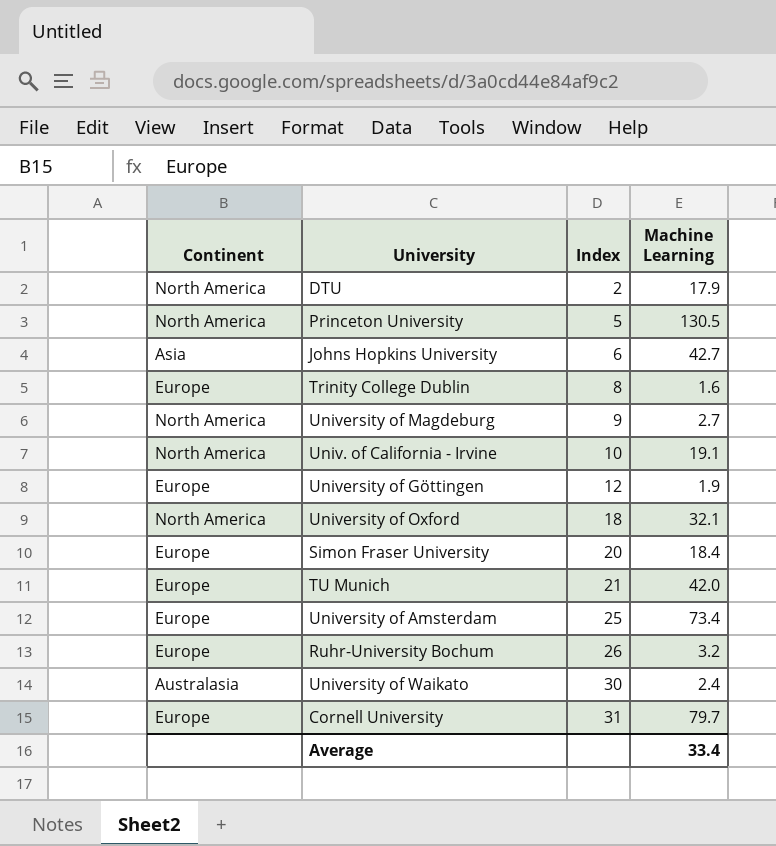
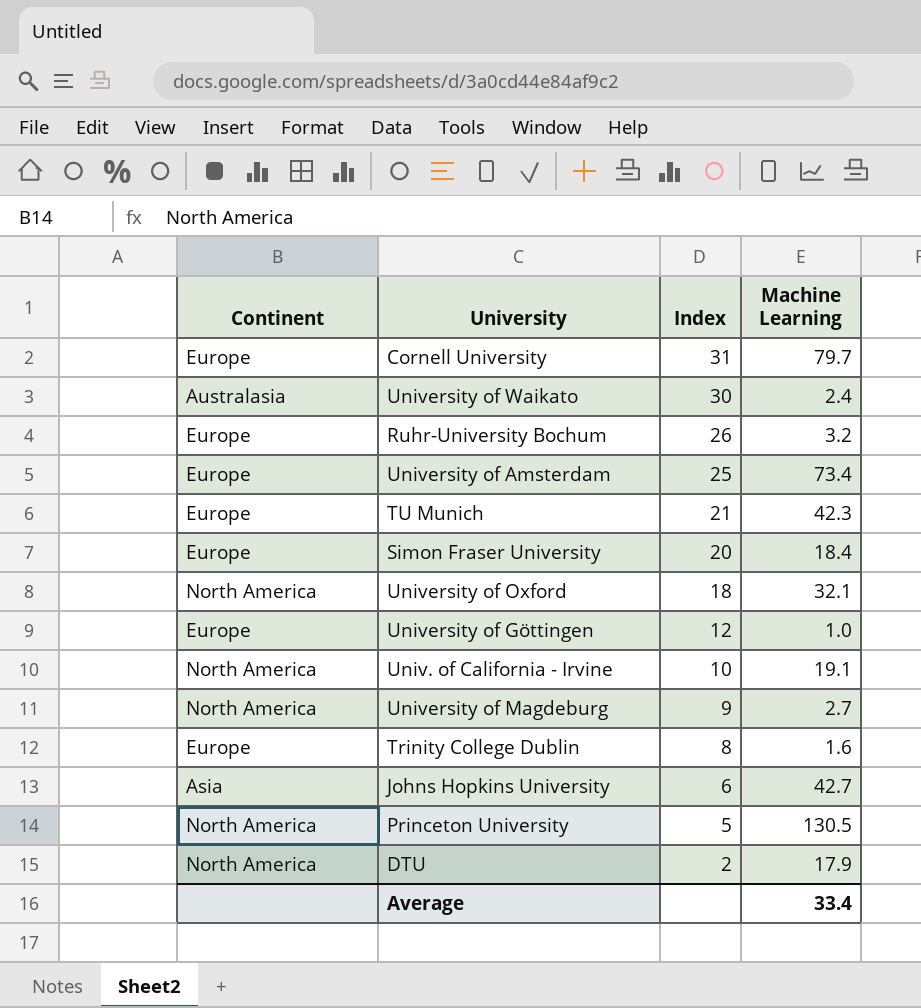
row order: Index ascending -> Index descending
TU Munich | Machine Learning: 42.0 -> 42.3
University of Göttingen | Machine Learning: 1.9 -> 1.0

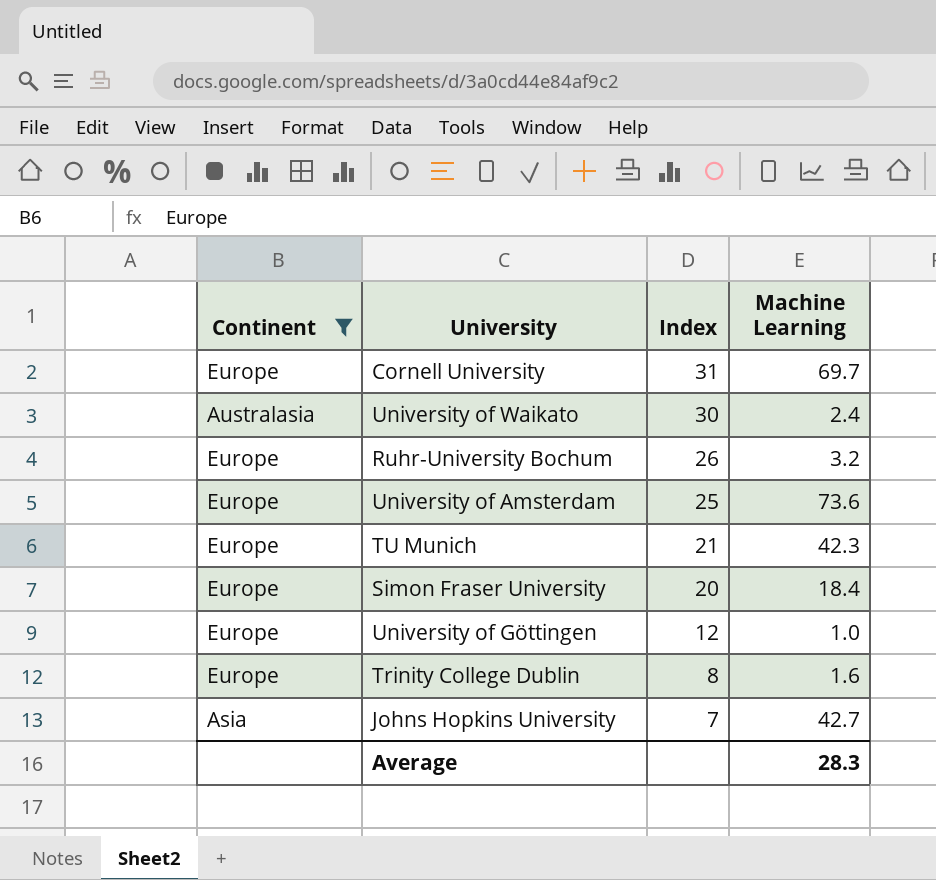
filter: none -> Continent != North America
Cornell University | Machine Learning: 79.7 -> 69.7
University of Amsterdam | Machine Learning: 73.4 -> 73.6
Johns Hopkins University | Index: 6 -> 7
Average | Machine Learning: 33.4 -> 28.3

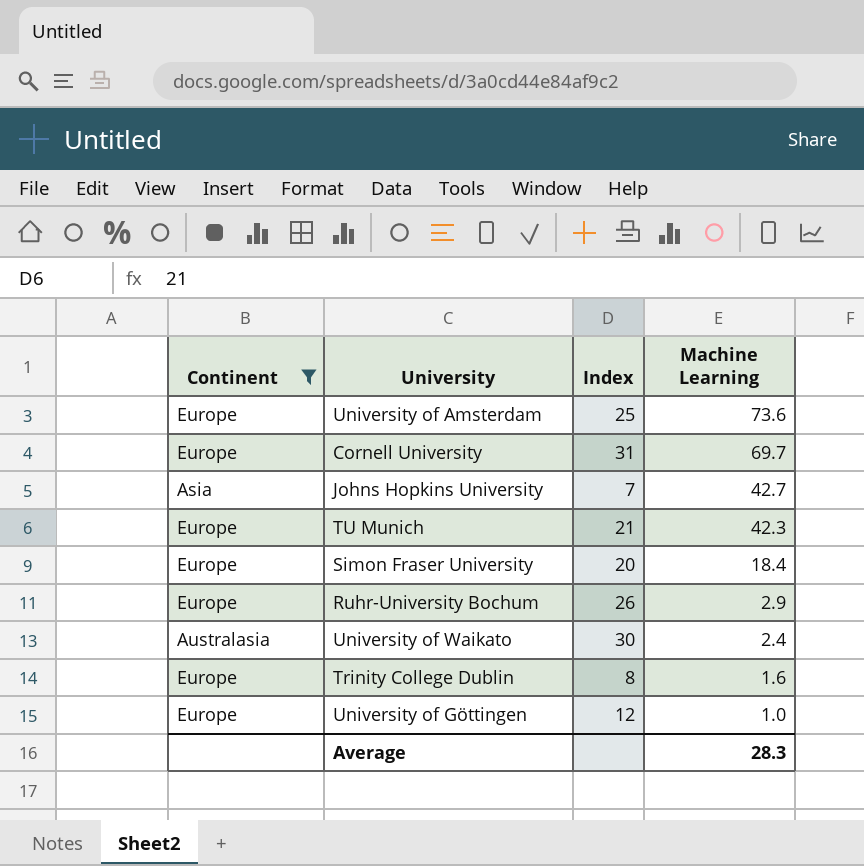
row order: Index descending -> Machine Learning descending
Ruhr-University Bochum | Machine Learning: 3.2 -> 2.9

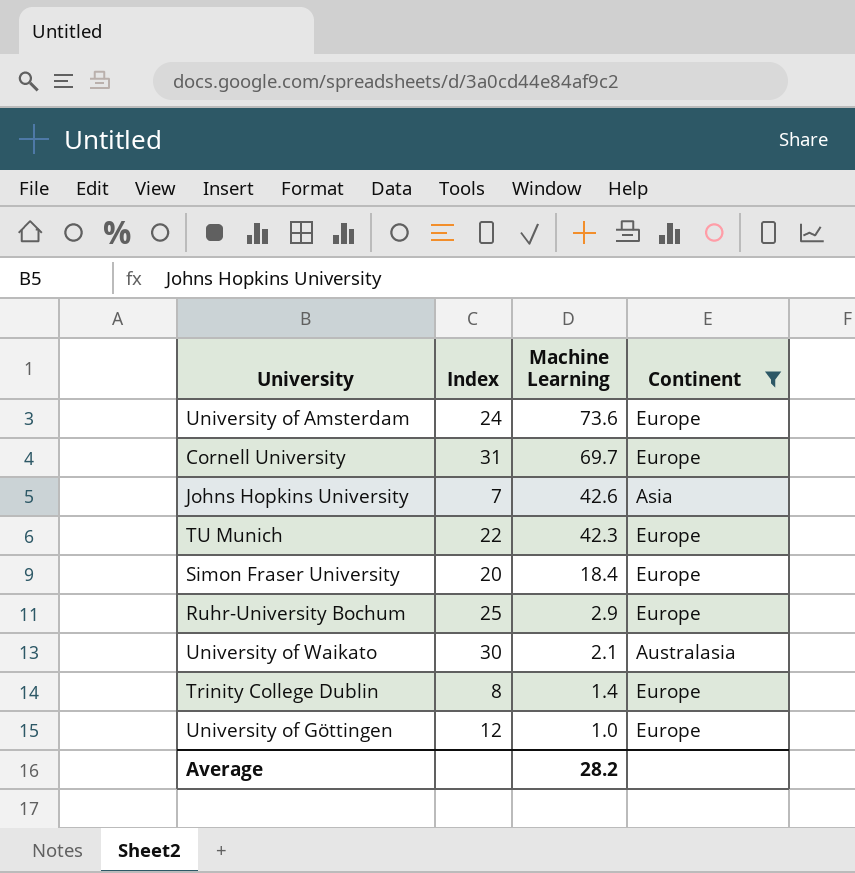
column Continent | position: 1 -> 4
University of Amsterdam | Index: 25 -> 24
Johns Hopkins University | Machine Learning: 42.7 -> 42.6
TU Munich | Index: 21 -> 22
Ruhr-University Bochum | Index: 26 -> 25
University of Waikato | Machine Learning: 2.4 -> 2.1
Trinity College Dublin | Machine Learning: 1.6 -> 1.4
Average | Machine Learning: 28.3 -> 28.2

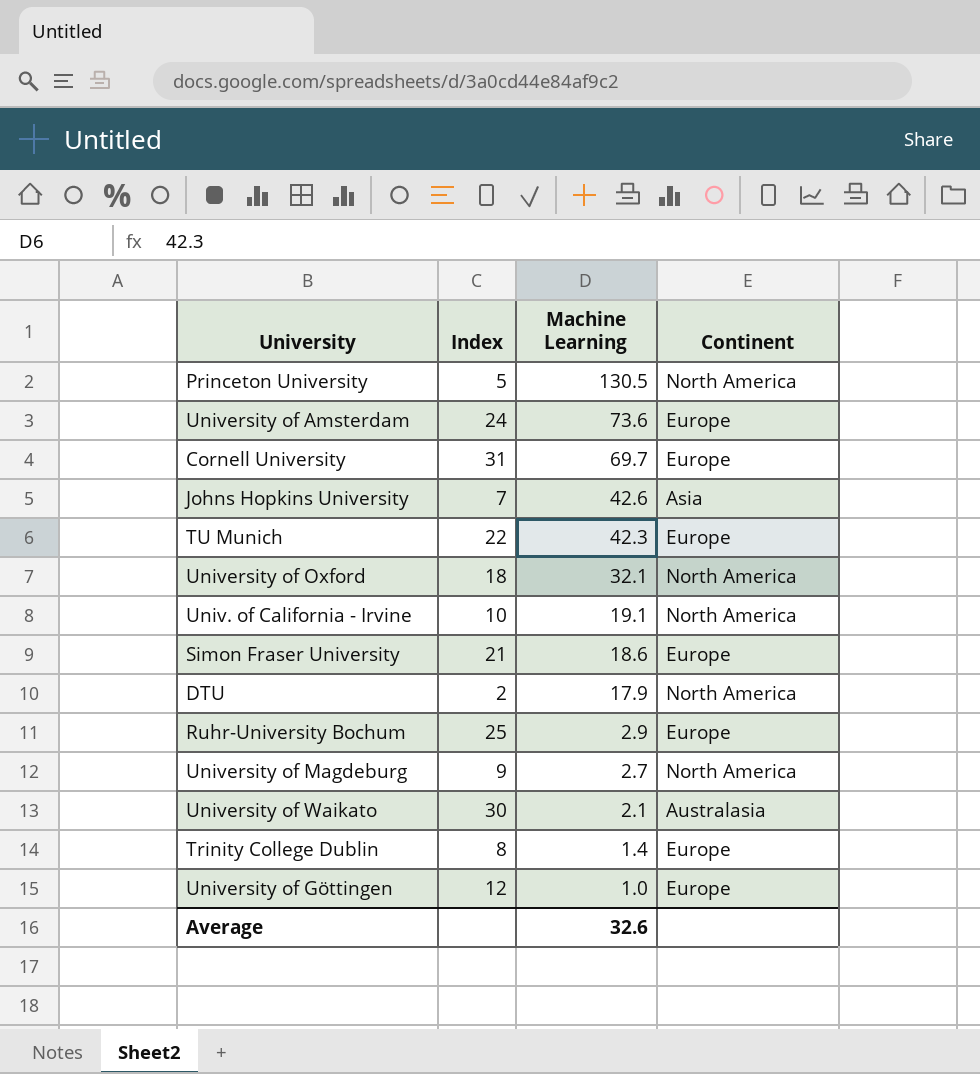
filter: Continent != North America -> none
Simon Fraser University | Index: 20 -> 21
Simon Fraser University | Machine Learning: 18.4 -> 18.6
Average | Machine Learning: 28.2 -> 32.6

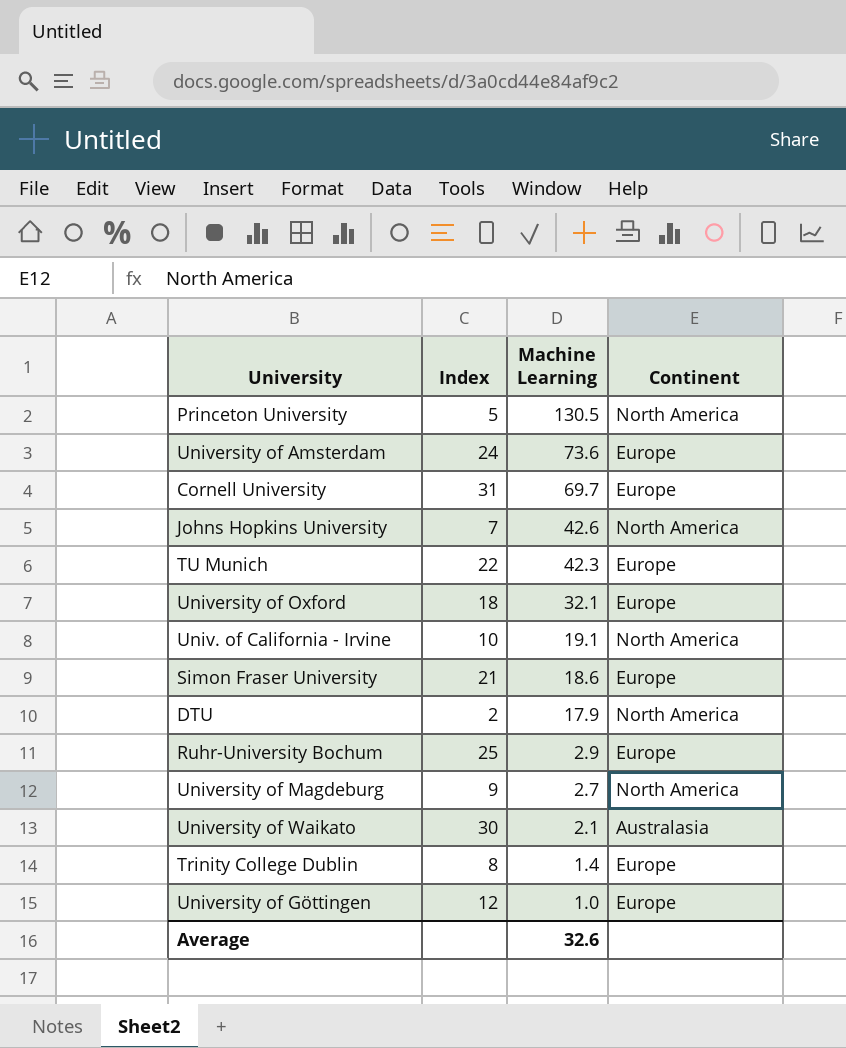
Johns Hopkins University | Continent: Asia -> North America
University of Oxford | Continent: North America -> Europe

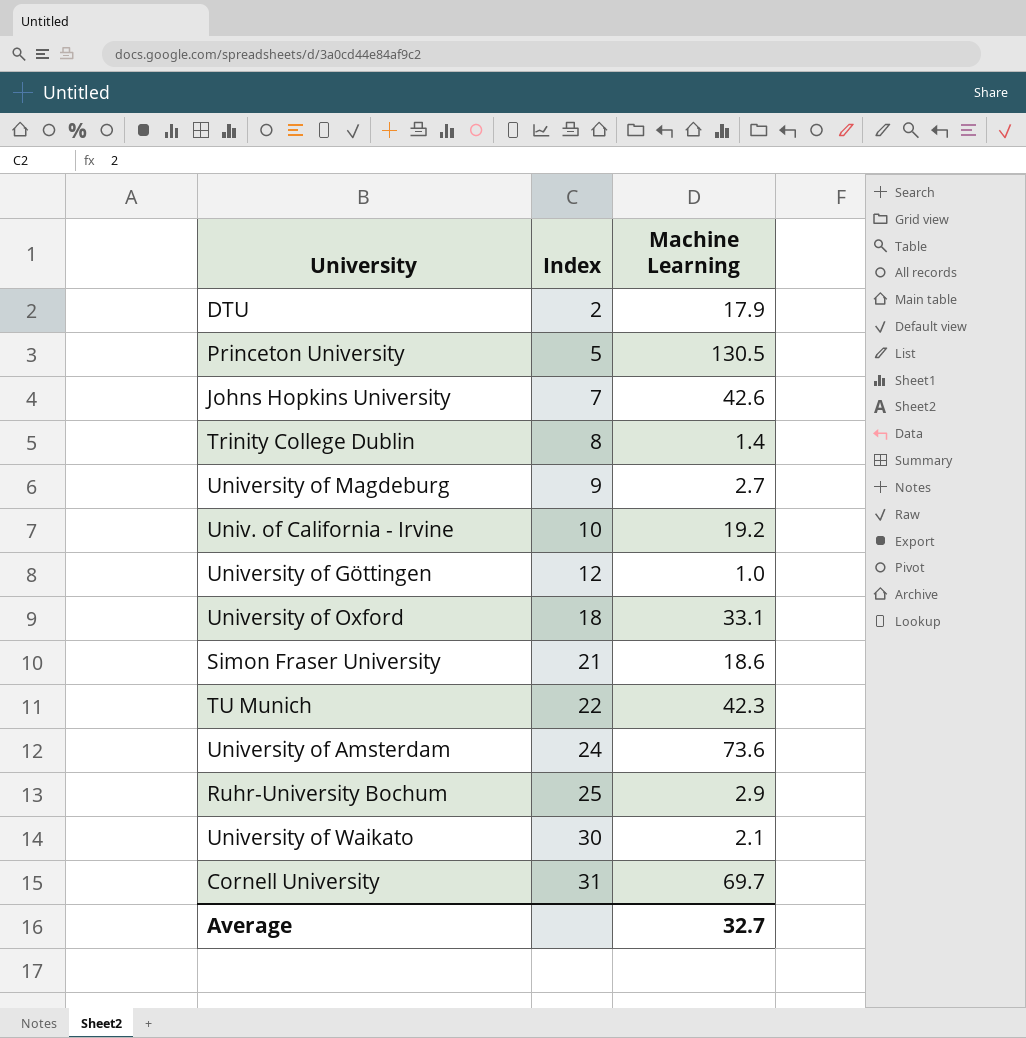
row order: Machine Learning descending -> Index ascending
column Continent | position: 4 -> none
Univ. of California - Irvine | Machine Learning: 19.1 -> 19.2
University of Oxford | Machine Learning: 32.1 -> 33.1
Average | Machine Learning: 32.6 -> 32.7

